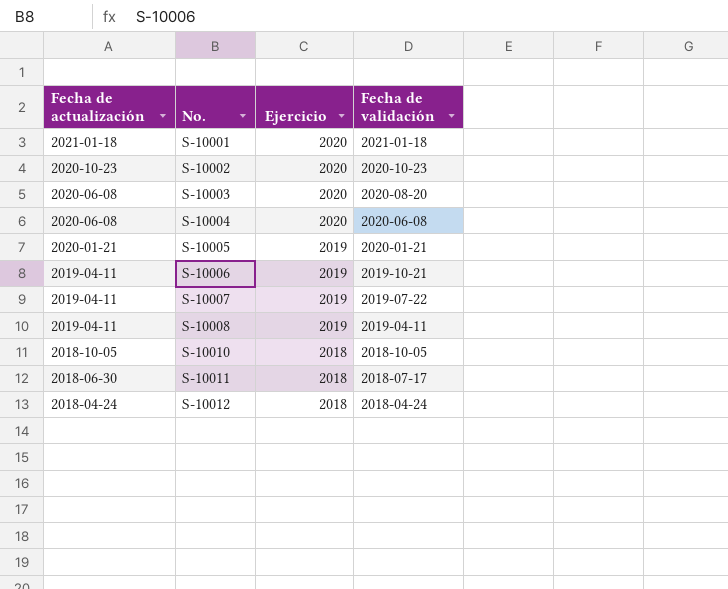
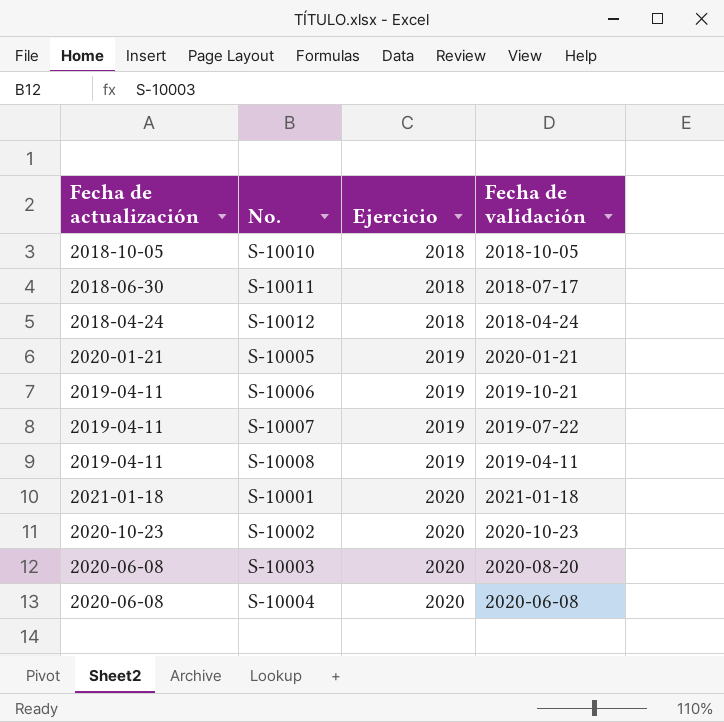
row order: Fecha de actualización descending -> Ejercicio ascending

